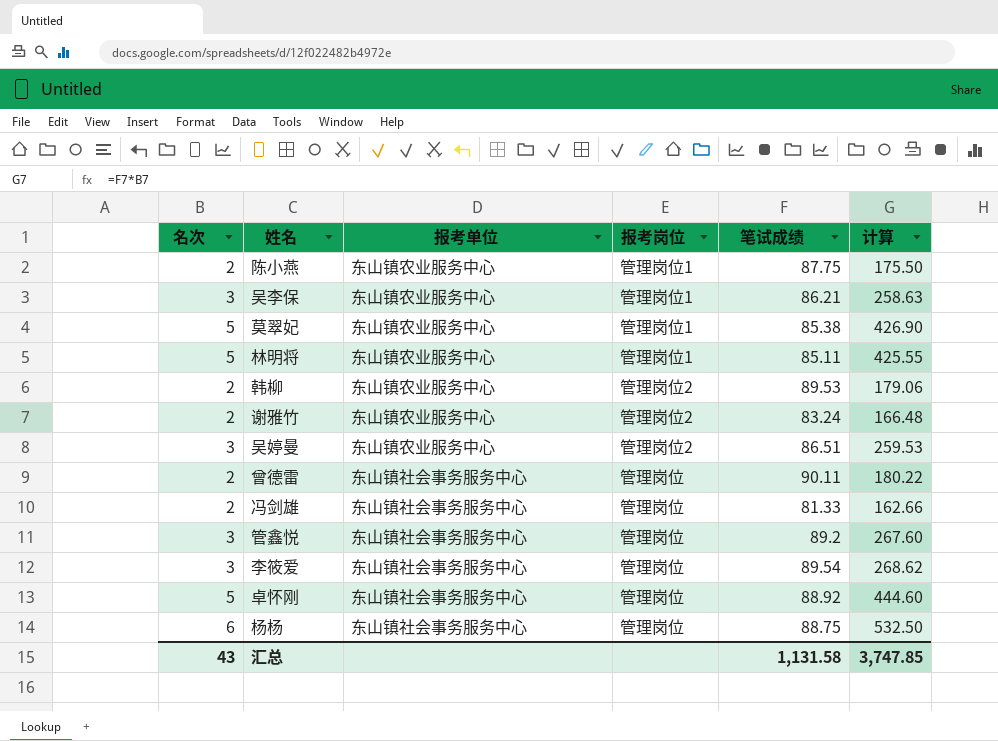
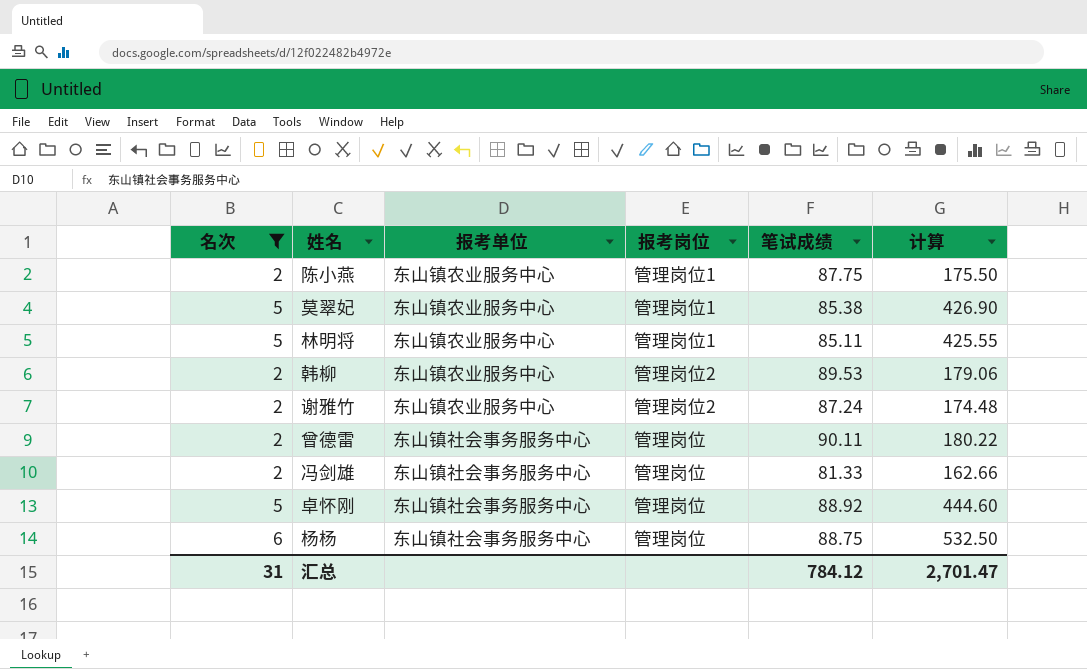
filter: none -> 名次 != 3
谢雅竹 | 笔试成绩: 83.24 -> 87.24
谢雅竹 | 计算: 166.48 -> 174.48
汇总 | 名次: 43 -> 31
汇总 | 笔试成绩: 1,131.58 -> 784.12
汇总 | 计算: 3,747.85 -> 2,701.47

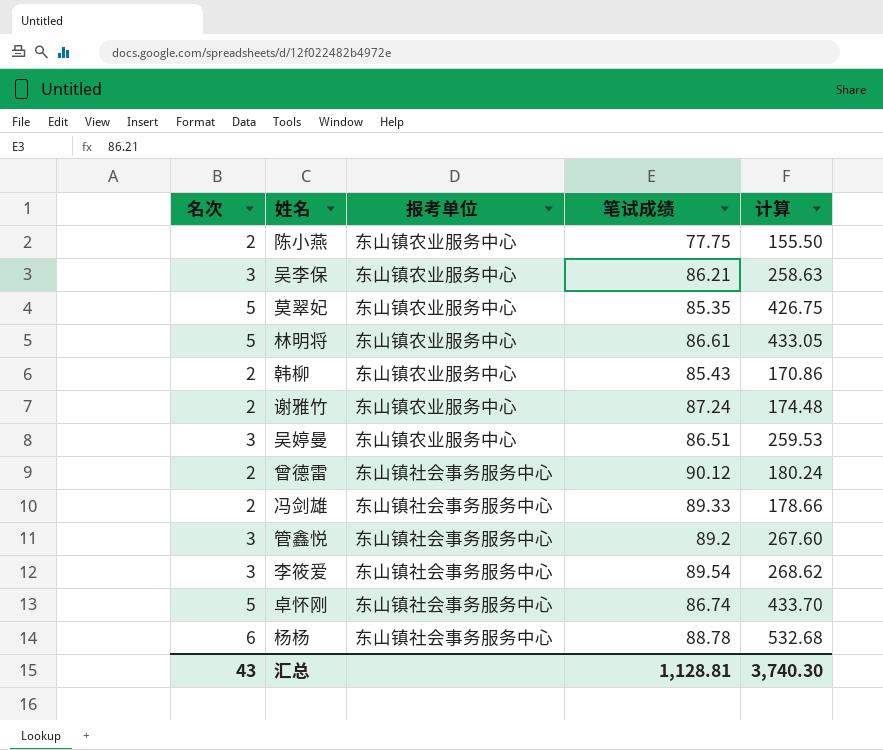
filter: 名次 != 3 -> none
column 报考岗位 | position: 4 -> none
陈小燕 | 笔试成绩: 87.75 -> 77.75
陈小燕 | 计算: 175.50 -> 155.50
莫翠妃 | 笔试成绩: 85.38 -> 85.35
莫翠妃 | 计算: 426.90 -> 426.75
林明将 | 笔试成绩: 85.11 -> 86.61
林明将 | 计算: 425.55 -> 433.05
韩柳 | 笔试成绩: 89.53 -> 85.43
韩柳 | 计算: 179.06 -> 170.86
曾德雷 | 笔试成绩: 90.11 -> 90.12
曾德雷 | 计算: 180.22 -> 180.24
冯剑雄 | 笔试成绩: 81.33 -> 89.33
冯剑雄 | 计算: 162.66 -> 178.66
卓怀刚 | 笔试成绩: 88.92 -> 86.74
卓怀刚 | 计算: 444.60 -> 433.70
杨杨 | 笔试成绩: 88.75 -> 88.78
杨杨 | 计算: 532.50 -> 532.68
汇总 | 名次: 31 -> 43
汇总 | 笔试成绩: 784.12 -> 1,128.81
汇总 | 计算: 2,701.47 -> 3,740.30

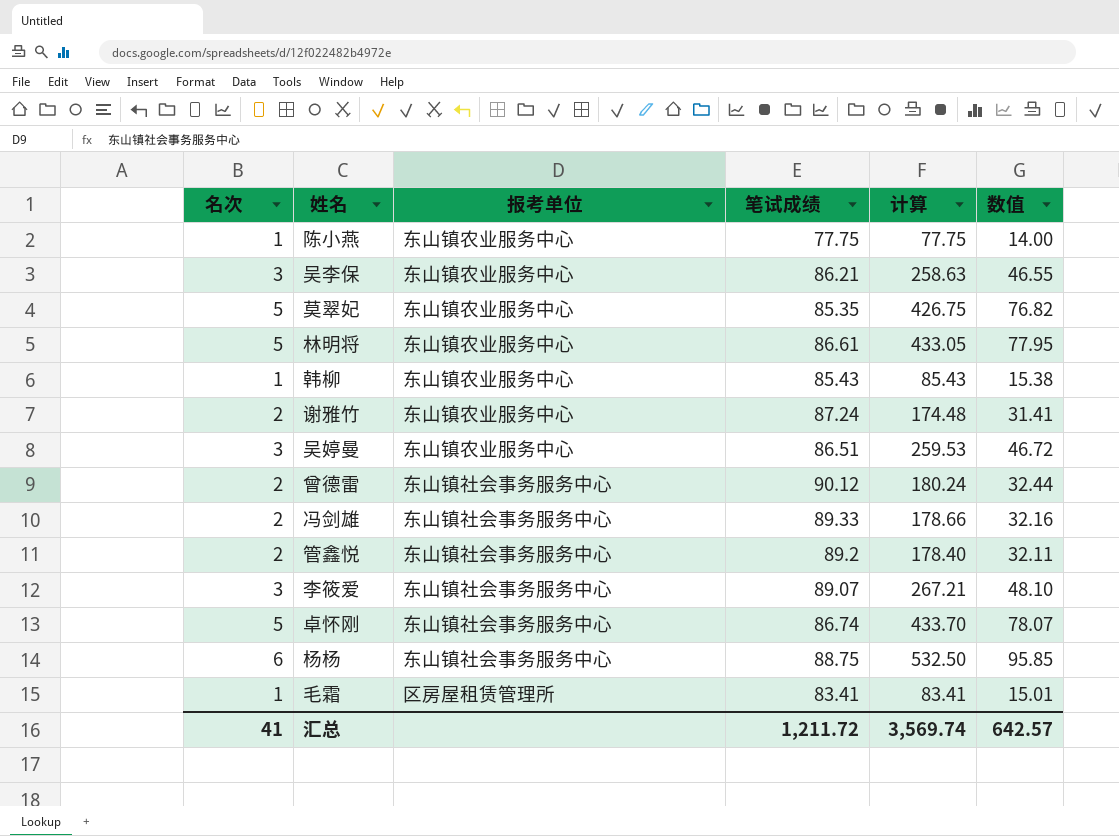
column 数值 | formula: none -> [计算] * 0.18
陈小燕 | 名次: 2 -> 1
陈小燕 | 计算: 155.50 -> 77.75
韩柳 | 名次: 2 -> 1
韩柳 | 计算: 170.86 -> 85.43
管鑫悦 | 名次: 3 -> 2
管鑫悦 | 计算: 267.60 -> 178.40
李筱爱 | 笔试成绩: 89.54 -> 89.07
李筱爱 | 计算: 268.62 -> 267.21
杨杨 | 笔试成绩: 88.78 -> 88.75
杨杨 | 计算: 532.68 -> 532.50
row 毛霜: none -> 1 | 区房屋租赁管理所 | 83.41 | 83.41 | 15.01
汇总 | 名次: 43 -> 41
汇总 | 笔试成绩: 1,128.81 -> 1,211.72
汇总 | 计算: 3,740.30 -> 3,569.74

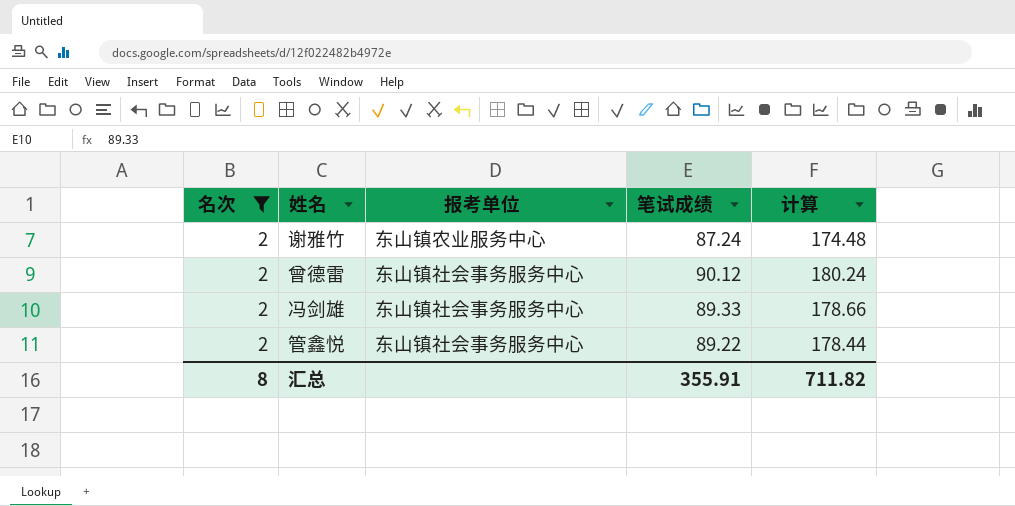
filter: none -> 名次 = 2
column 数值 | formula: [计算] * 0.18 -> none
管鑫悦 | 笔试成绩: 89.2 -> 89.22
管鑫悦 | 计算: 178.40 -> 178.44
汇总 | 名次: 41 -> 8
汇总 | 笔试成绩: 1,211.72 -> 355.91
汇总 | 计算: 3,569.74 -> 711.82

